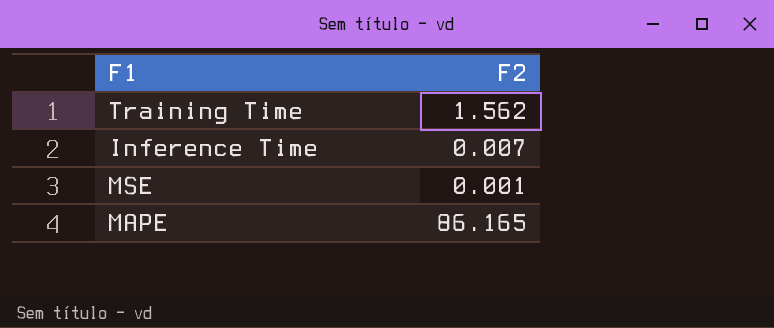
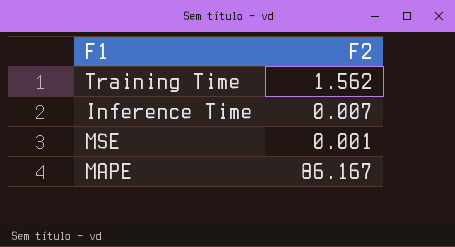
MAPE | F2: 86.165 -> 86.167

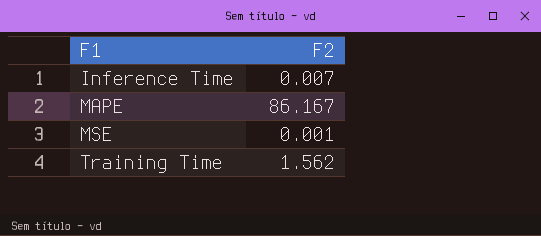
row order: none -> F1 ascending

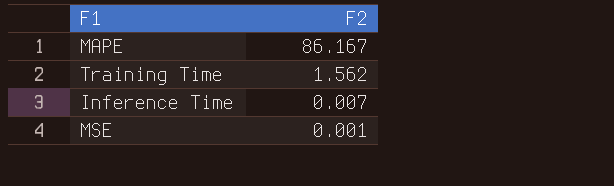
row order: F1 ascending -> F2 descending

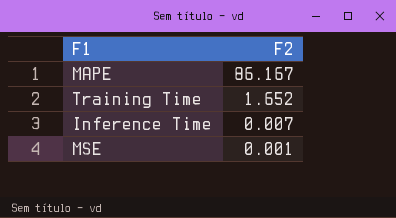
Training Time | F2: 1.562 -> 1.652

